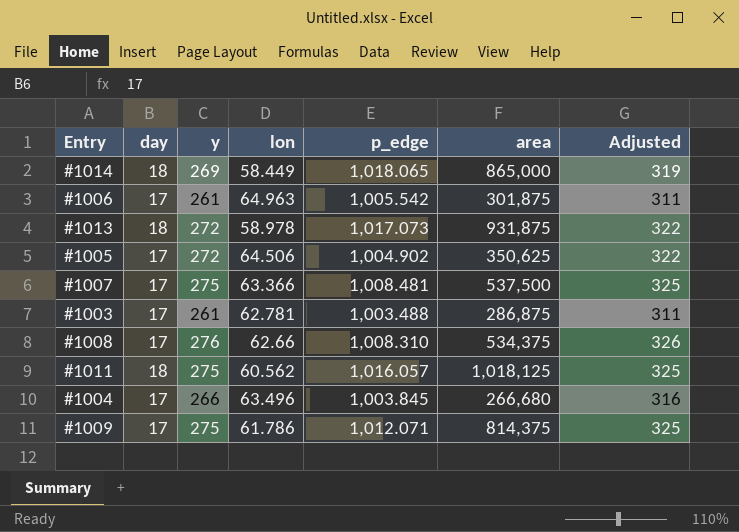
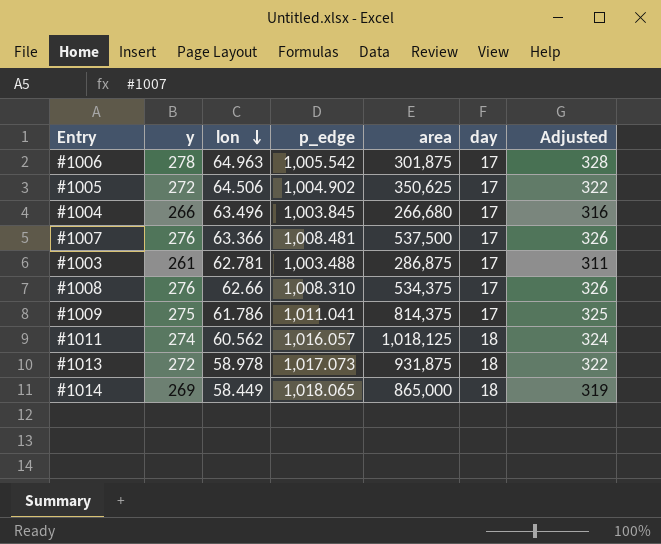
row order: none -> lon descending
column day | position: 2 -> 6
#1006 | y: 261 -> 278
#1006 | Adjusted: 311 -> 328
#1007 | y: 275 -> 276
#1007 | Adjusted: 325 -> 326
#1009 | p_edge: 1,012.071 -> 1,011.041
#1011 | y: 275 -> 274
#1011 | Adjusted: 325 -> 324

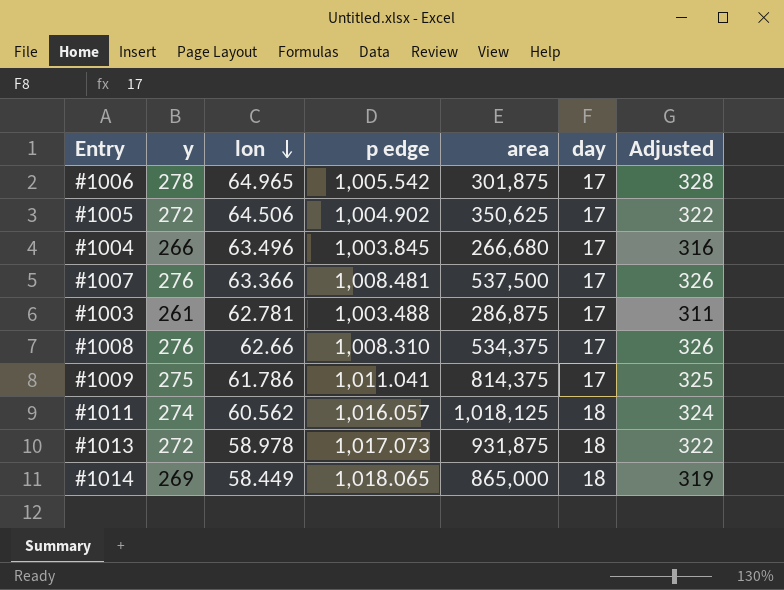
column name: p_edge -> p edge
#1006 | lon: 64.963 -> 64.965

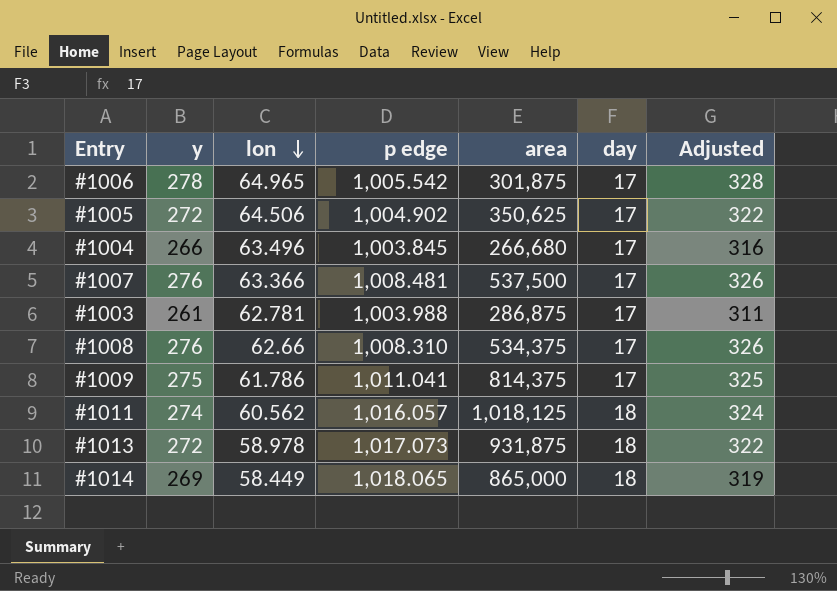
#1003 | p edge: 1,003.488 -> 1,003.988

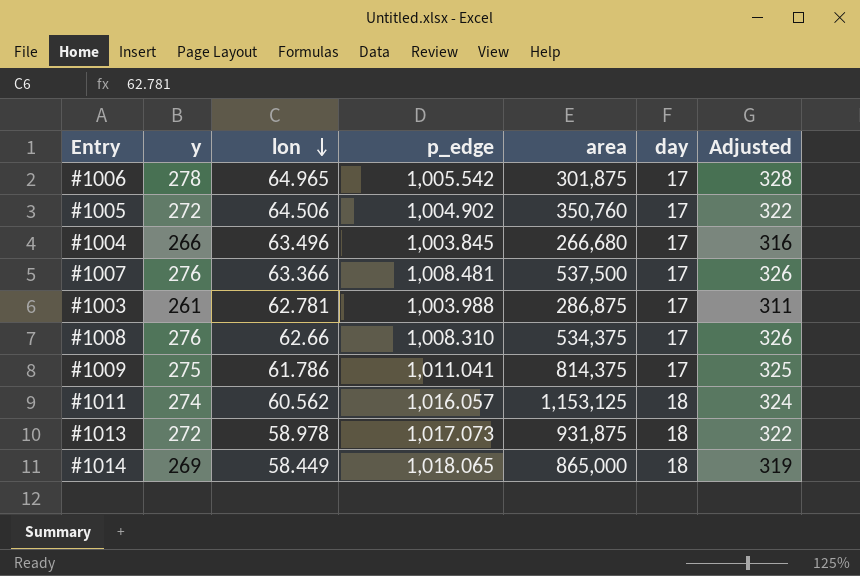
column name: p edge -> p_edge
#1005 | area: 350,625 -> 350,760
#1011 | area: 1,018,125 -> 1,153,125

